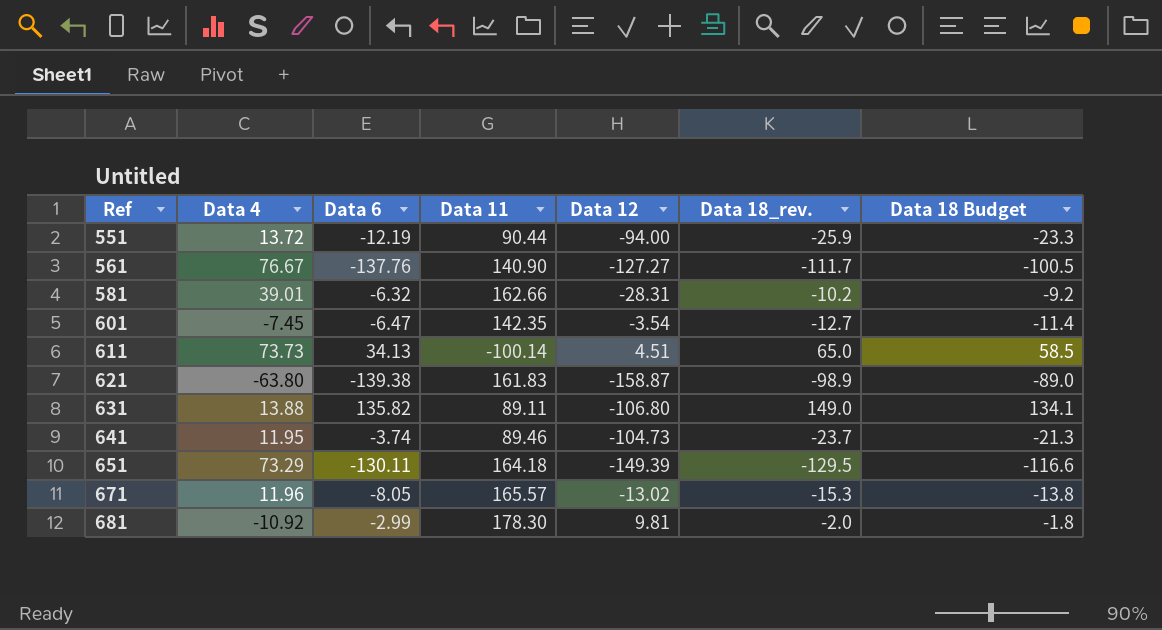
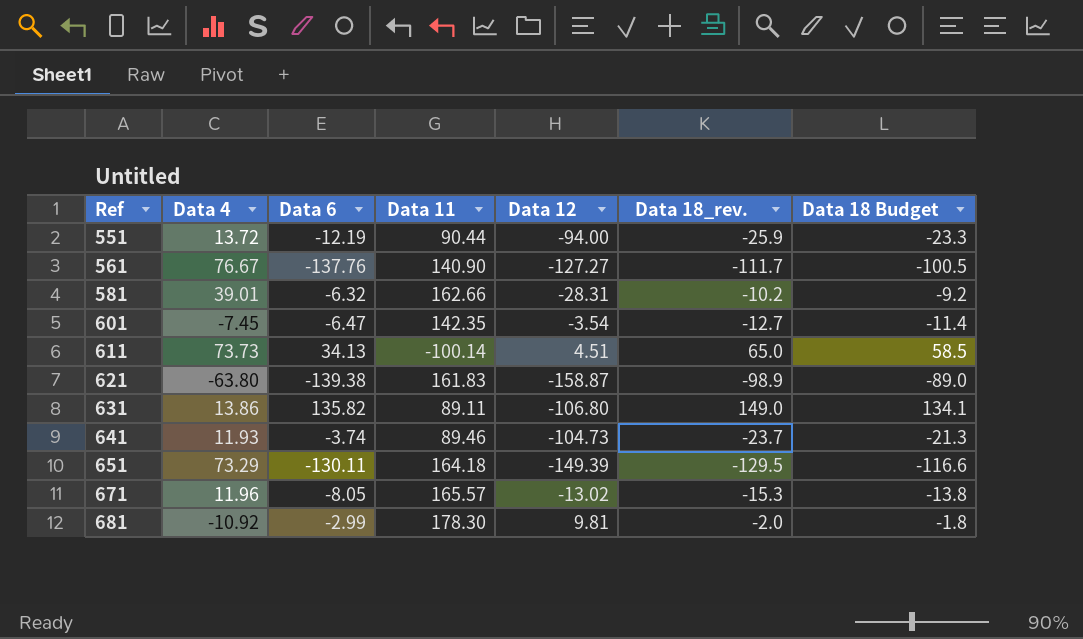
631 | Data 4: 13.88 -> 13.86
641 | Data 4: 11.95 -> 11.93

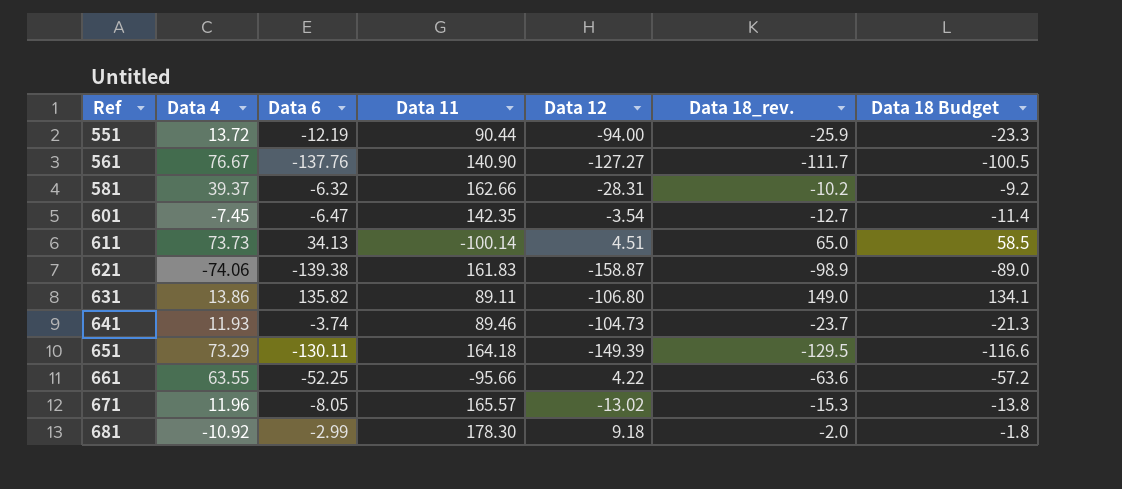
581 | Data 4: 39.01 -> 39.37
621 | Data 4: -63.80 -> -74.06
row 661: none -> 63.55 | -52.25 | -95.66 | 4.22 | -63.6 | -57.2
681 | Data 12: 9.81 -> 9.18

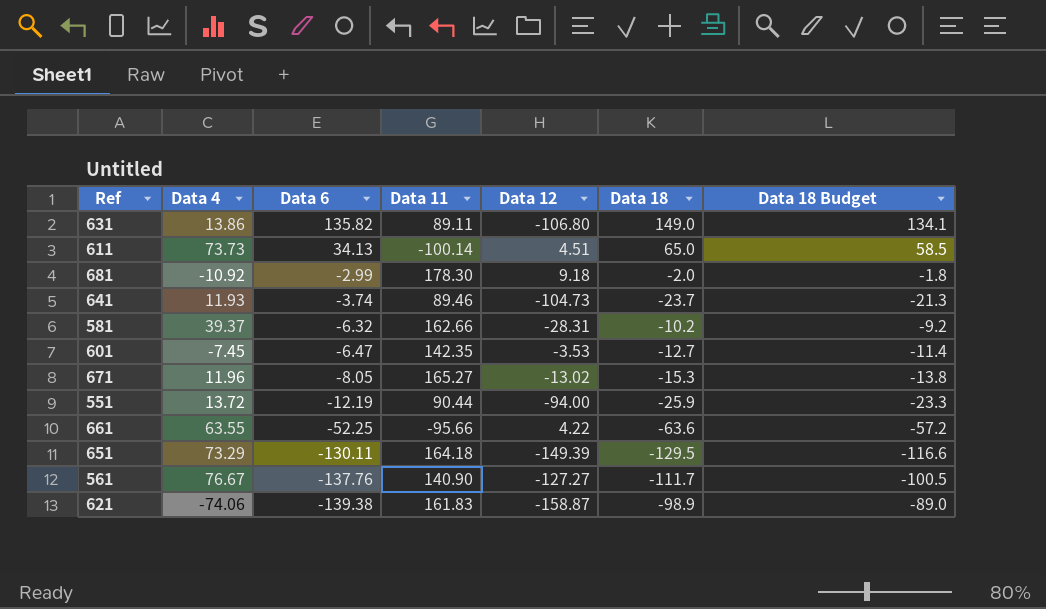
row order: Ref ascending -> Data 6 descending
column name: Data 18_rev. -> Data 18
601 | Data 12: -3.54 -> -3.53
671 | Data 11: 165.57 -> 165.27

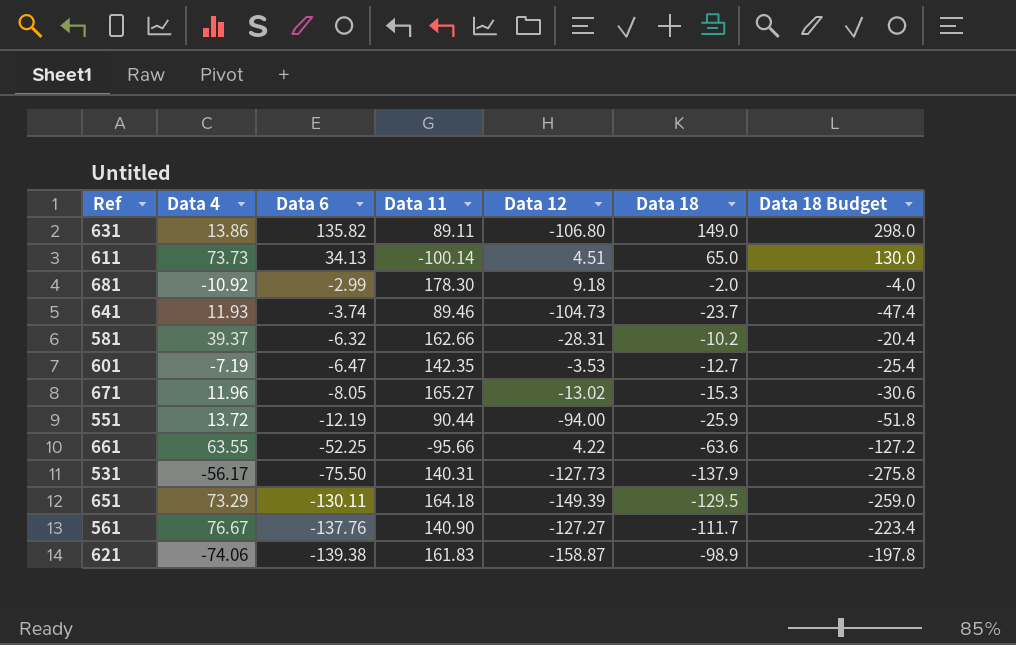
column Data 18 Budget | formula: [Data 18] * 0.9 -> [Data 18] * 2
601 | Data 4: -7.45 -> -7.19
row 531: none -> -56.17 | -75.50 | 140.31 | -127.73 | -137.9 | -275.8

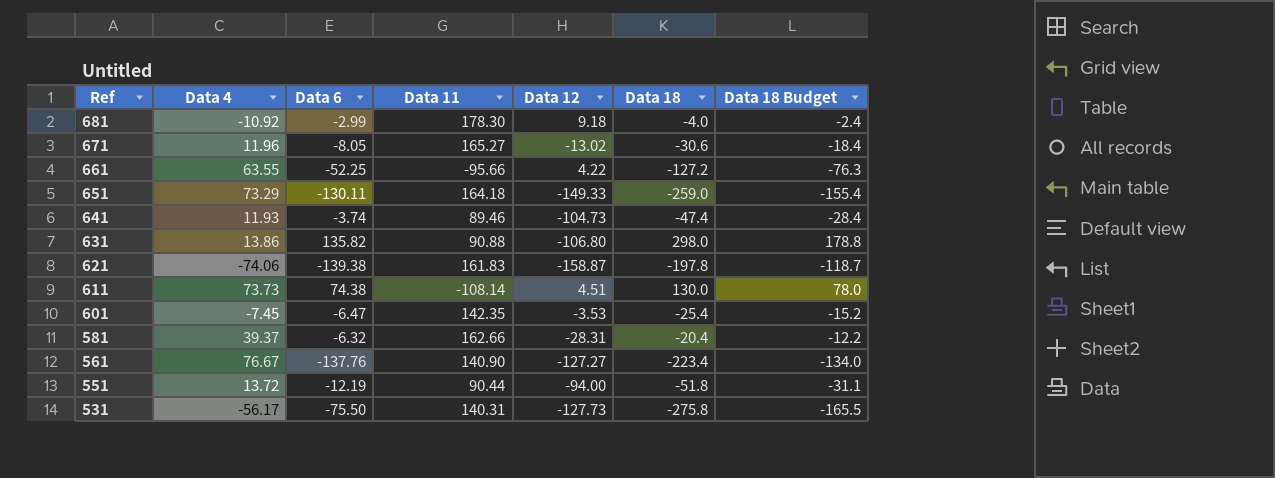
row order: Data 6 descending -> Ref descending
column Data 18 Budget | formula: [Data 18] * 2 -> [Data 18] * 0.6
681 | Data 18: -2.0 -> -4.0
671 | Data 18: -15.3 -> -30.6
661 | Data 18: -63.6 -> -127.2
651 | Data 12: -149.39 -> -149.33
651 | Data 18: -129.5 -> -259.0
641 | Data 18: -23.7 -> -47.4
631 | Data 11: 89.11 -> 90.88
631 | Data 18: 149.0 -> 298.0
621 | Data 18: -98.9 -> -197.8
611 | Data 6: 34.13 -> 74.38
611 | Data 11: -100.14 -> -108.14
611 | Data 18: 65.0 -> 130.0
601 | Data 4: -7.19 -> -7.45
601 | Data 18: -12.7 -> -25.4
581 | Data 18: -10.2 -> -20.4
561 | Data 18: -111.7 -> -223.4
551 | Data 18: -25.9 -> -51.8
531 | Data 18: -137.9 -> -275.8

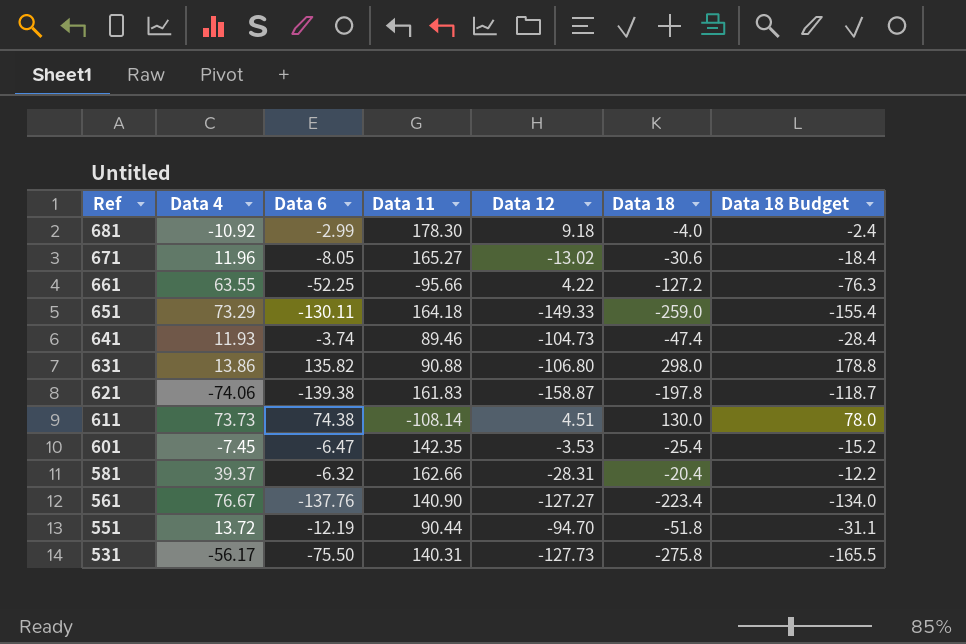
551 | Data 12: -94.00 -> -94.70

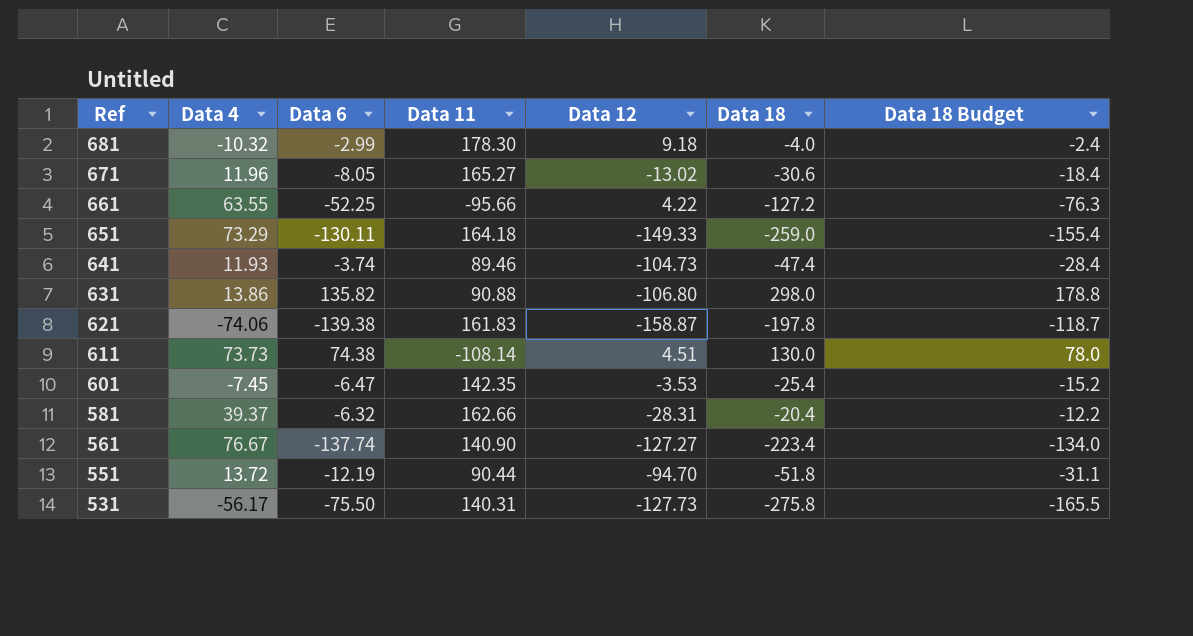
681 | Data 4: -10.92 -> -10.32
561 | Data 6: -137.76 -> -137.74

